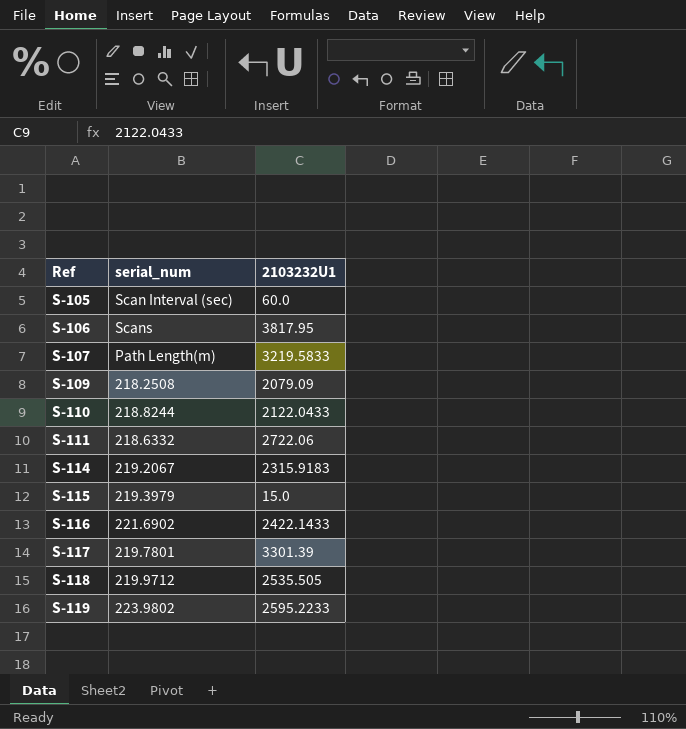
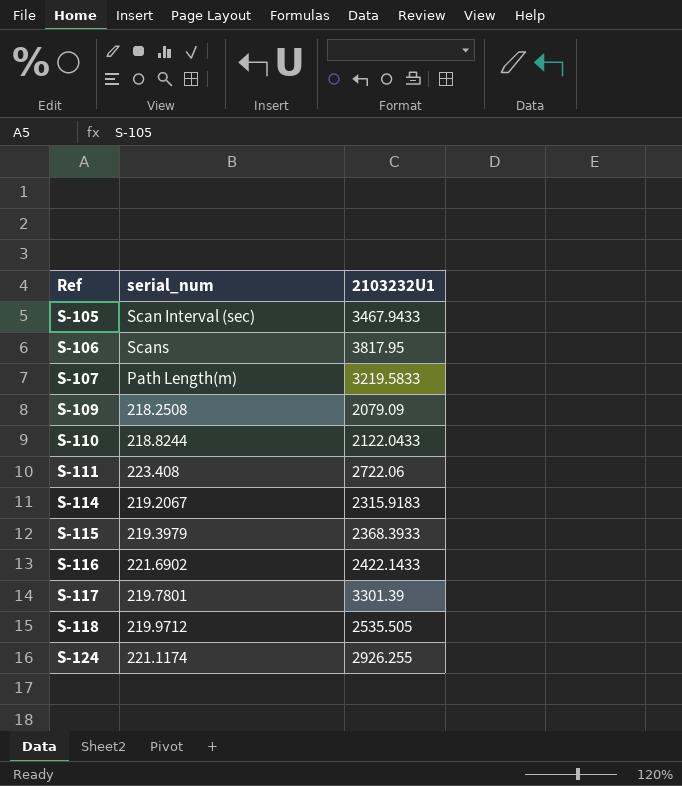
row S-119: 223.9802 | 2595.2233 -> none
S-105 | 2103232U1: 60.0 -> 3467.9433
S-111 | serial_num: 218.6332 -> 223.408
S-115 | 2103232U1: 15.0 -> 2368.3933
row S-124: none -> 221.1174 | 2926.255

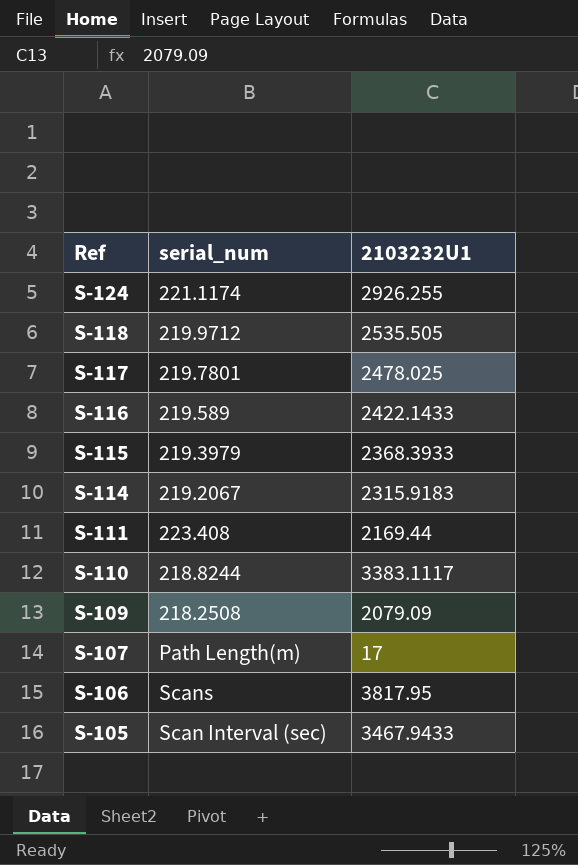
row order: Ref ascending -> Ref descending
S-117 | 2103232U1: 3301.39 -> 2478.025
S-116 | serial_num: 221.6902 -> 219.589
S-111 | 2103232U1: 2722.06 -> 2169.44
S-110 | 2103232U1: 2122.0433 -> 3383.1117
S-107 | 2103232U1: 3219.5833 -> 17

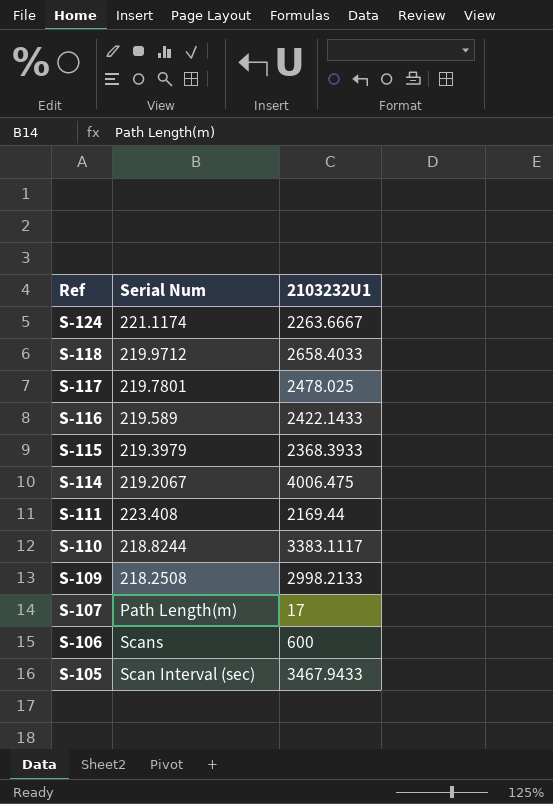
column name: serial_num -> Serial Num
S-124 | 2103232U1: 2926.255 -> 2263.6667
S-118 | 2103232U1: 2535.505 -> 2658.4033
S-114 | 2103232U1: 2315.9183 -> 4006.475
S-109 | 2103232U1: 2079.09 -> 2998.2133
S-106 | 2103232U1: 3817.95 -> 600

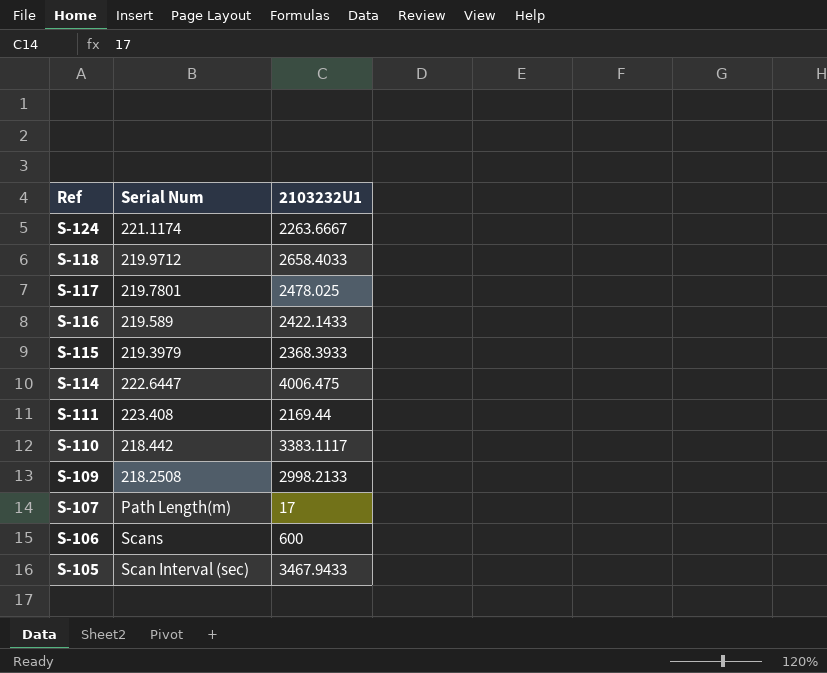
S-114 | Serial Num: 219.2067 -> 222.6447
S-110 | Serial Num: 218.8244 -> 218.442

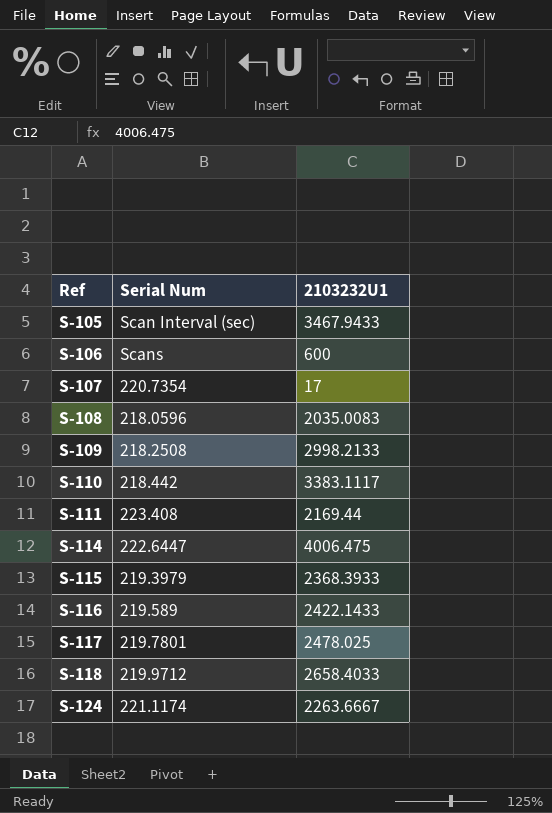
row order: Ref descending -> Ref ascending
S-107 | Serial Num: Path Length(m) -> 220.7354
row S-108: none -> 218.0596 | 2035.0083

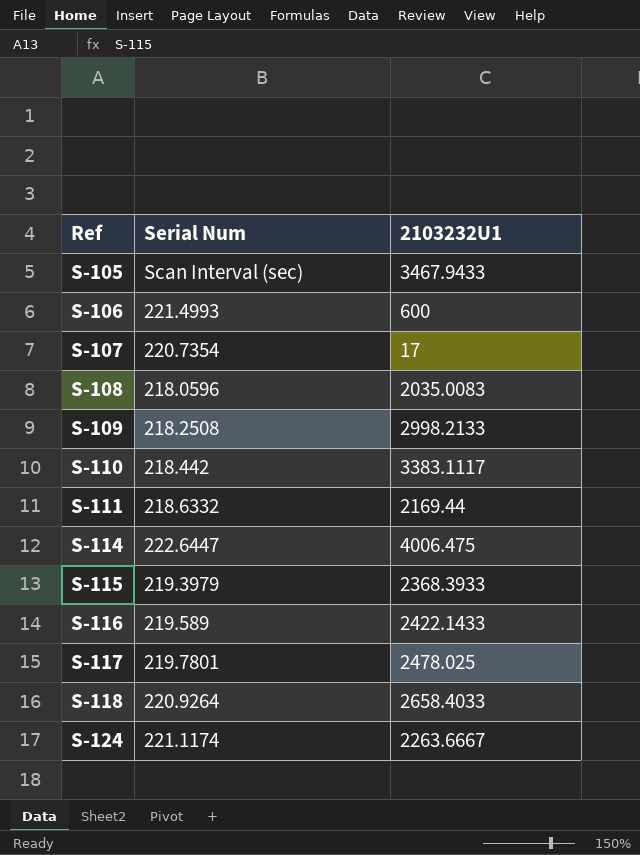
S-106 | Serial Num: Scans -> 221.4993
S-111 | Serial Num: 223.408 -> 218.6332
S-118 | Serial Num: 219.9712 -> 220.9264

